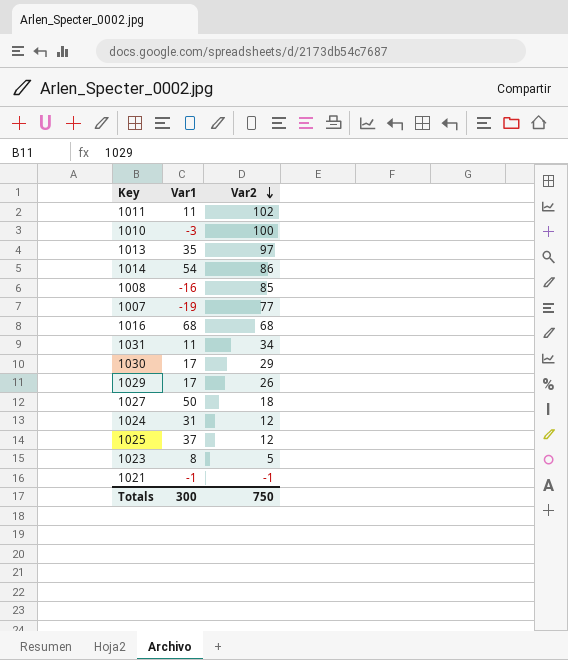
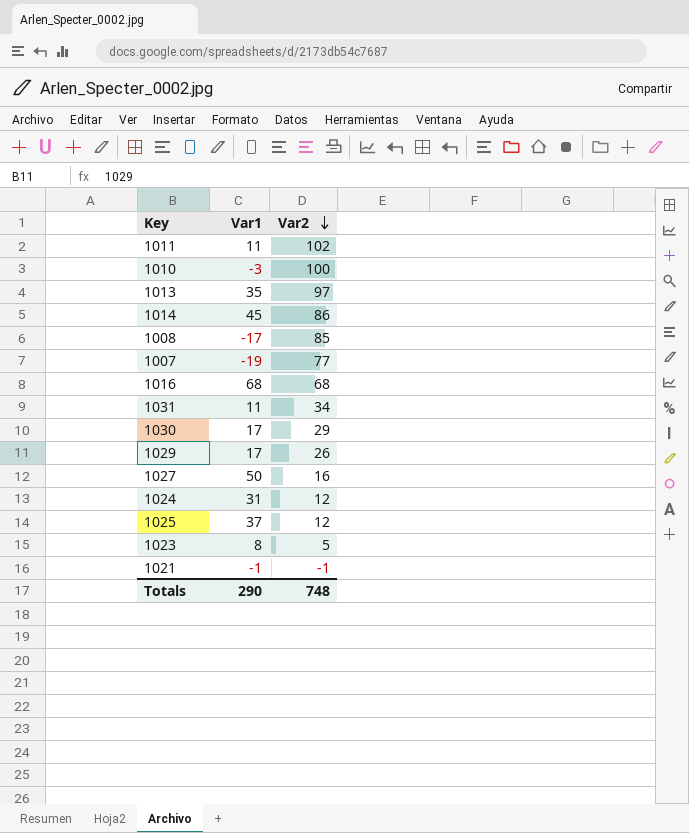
1014 | Var1: 54 -> 45
1008 | Var1: -16 -> -17
1027 | Var2: 18 -> 16
Totals | Var1: 300 -> 290
Totals | Var2: 750 -> 748

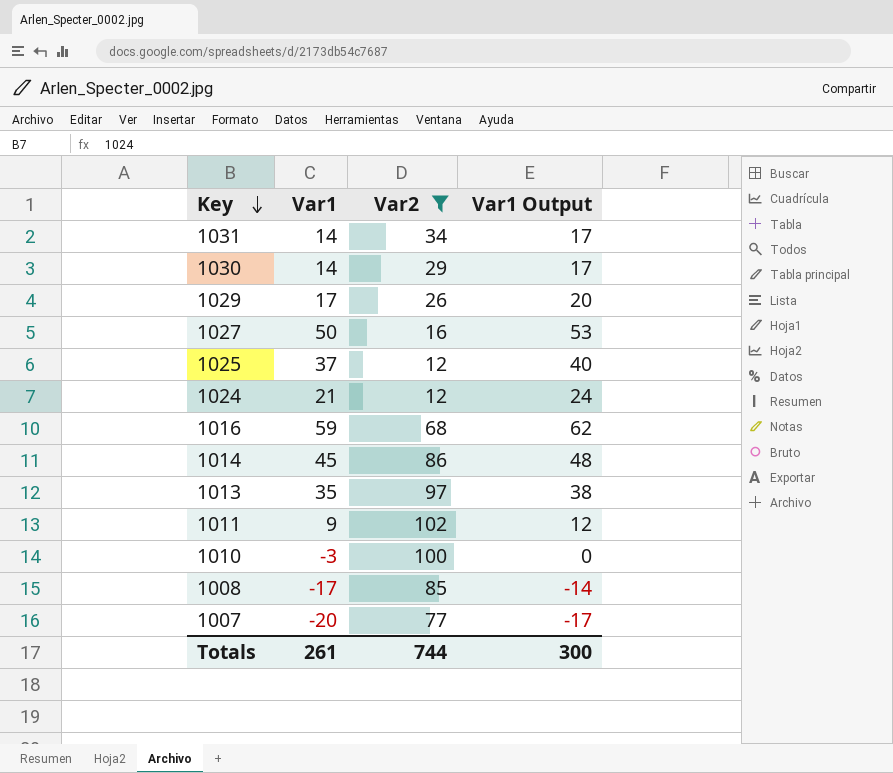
filter: none -> Var2 >= 12
row order: Var2 descending -> Key descending
column Var1 Output | formula: none -> [Var1] + 3
1031 | Var1: 11 -> 14
1030 | Var1: 17 -> 14
1024 | Var1: 31 -> 21
1016 | Var1: 68 -> 59
1011 | Var1: 11 -> 9
1007 | Var1: -19 -> -20
Totals | Var1: 290 -> 261
Totals | Var2: 748 -> 744

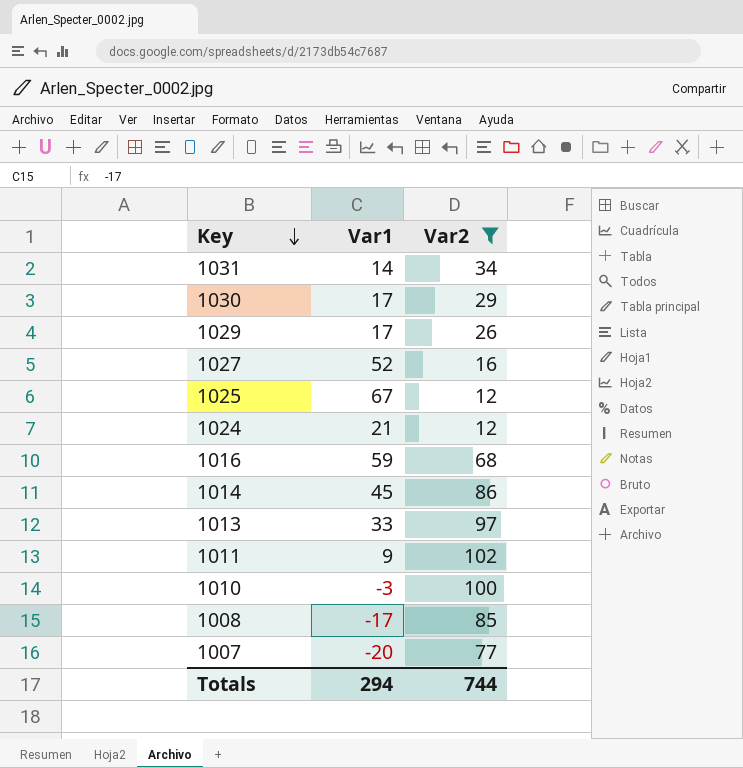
column Var1 Output | formula: [Var1] + 3 -> none
1030 | Var1: 14 -> 17
1027 | Var1: 50 -> 52
1025 | Var1: 37 -> 67
1013 | Var1: 35 -> 33
Totals | Var1: 261 -> 294

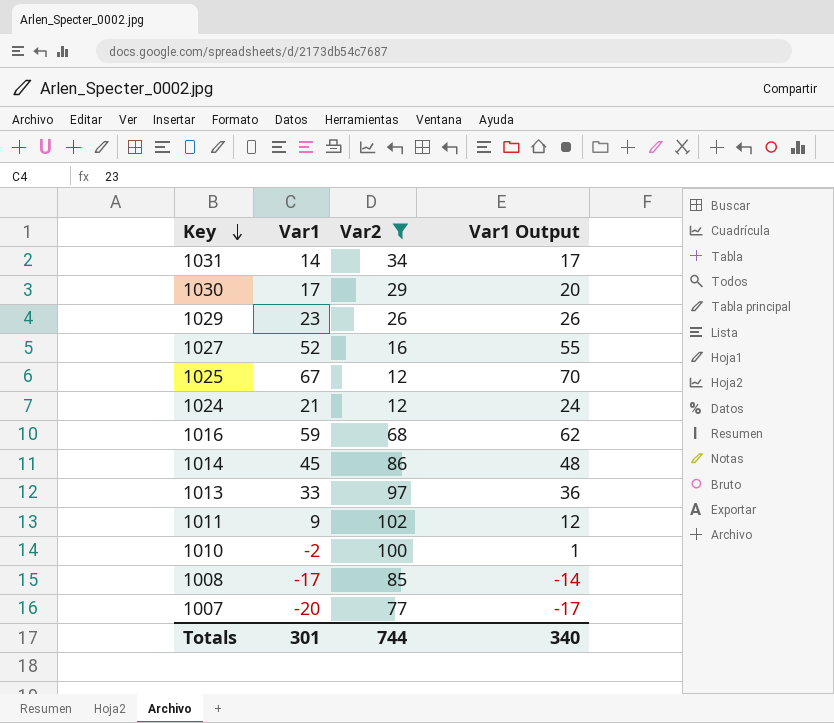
column Var1 Output | formula: none -> [Var1] + 3
1029 | Var1: 17 -> 23
1010 | Var1: -3 -> -2
Totals | Var1: 294 -> 301

